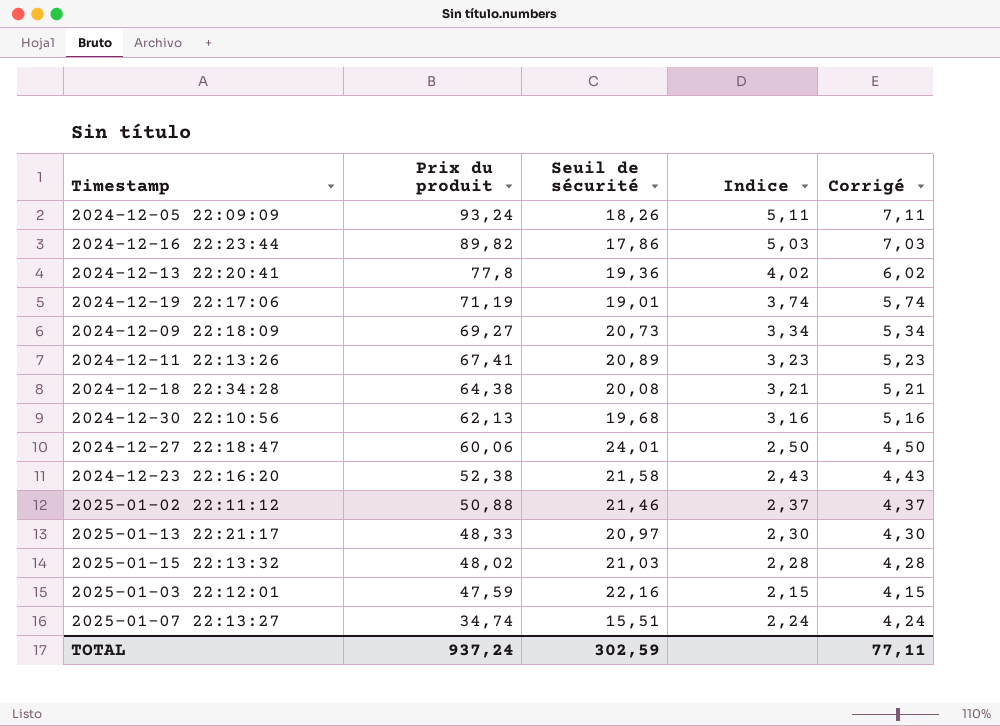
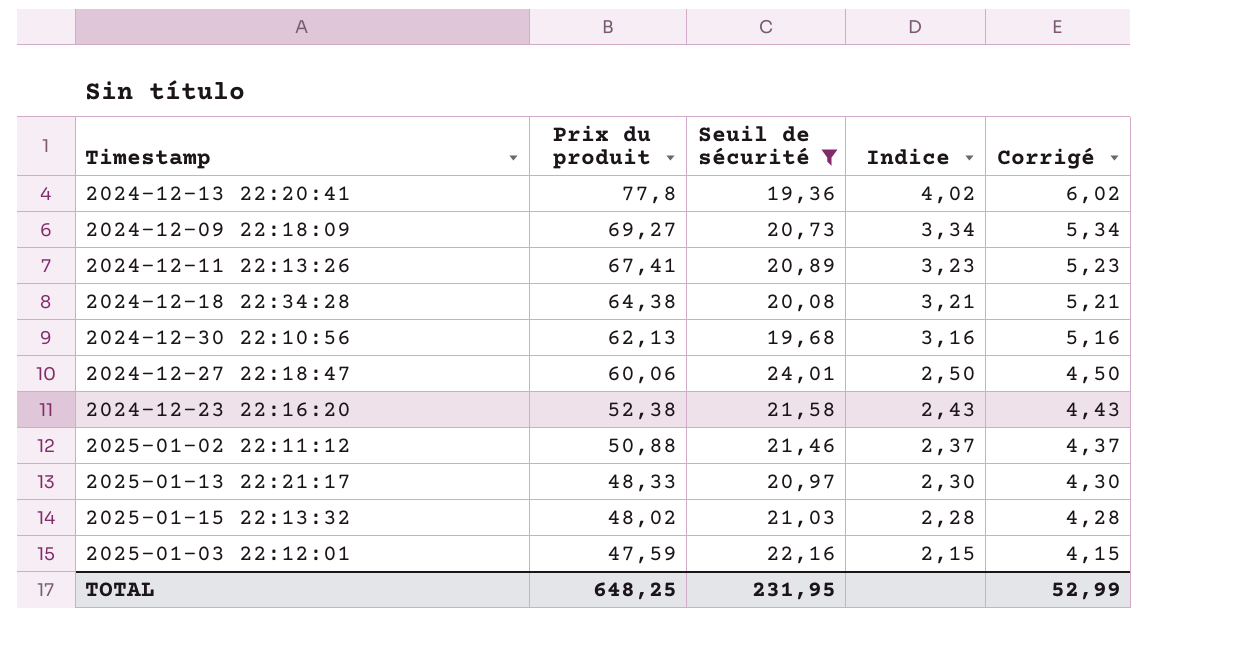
filter: none -> Seuil de sécurité >= 19,36
TOTAL | Prix du produit: 937,24 -> 648,25
TOTAL | Seuil de sécurité: 302,59 -> 231,95
TOTAL | Corrigé: 77,11 -> 52,99

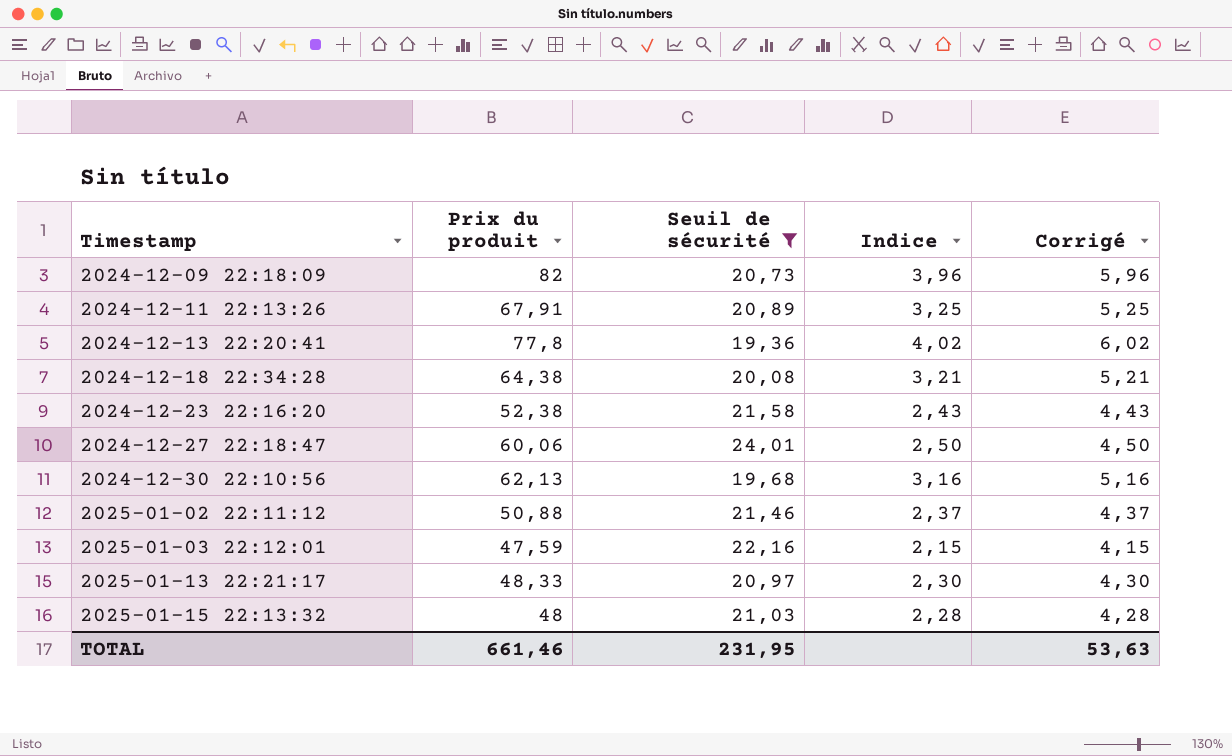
row order: Prix du produit descending -> Timestamp ascending
2024-12-09 22:18:09 | Prix du produit: 69,27 -> 82
2024-12-09 22:18:09 | Indice: 3,34 -> 3,96
2024-12-09 22:18:09 | Corrigé: 5,34 -> 5,96
2024-12-11 22:13:26 | Prix du produit: 67,41 -> 67,91
2024-12-11 22:13:26 | Indice: 3,23 -> 3,25
2024-12-11 22:13:26 | Corrigé: 5,23 -> 5,25
2025-01-15 22:13:32 | Prix du produit: 48,02 -> 48
TOTAL | Prix du produit: 648,25 -> 661,46
TOTAL | Corrigé: 52,99 -> 53,63

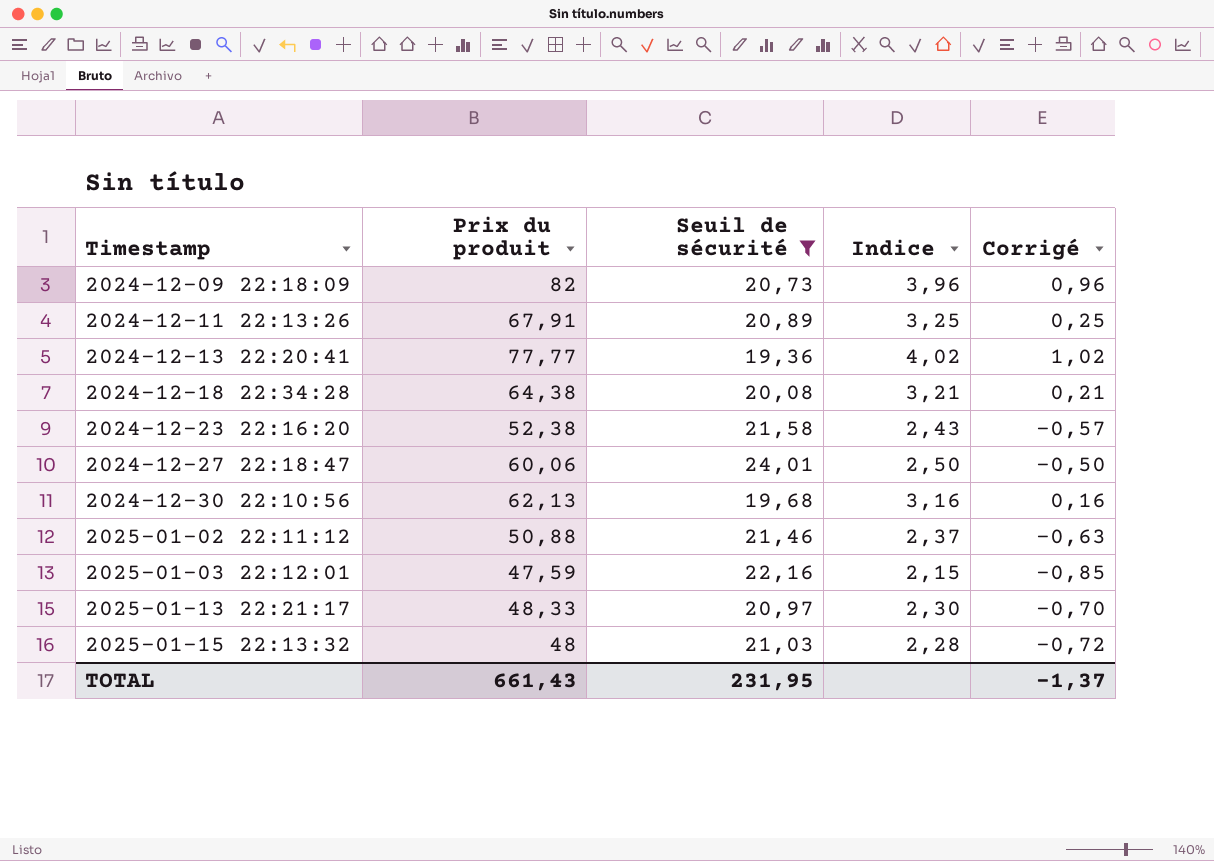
column Corrigé | formula: [Indice] + 2 -> [Indice] - 3
2024-12-13 22:20:41 | Prix du produit: 77,8 -> 77,77
TOTAL | Prix du produit: 661,46 -> 661,43
TOTAL | Corrigé: 53,63 -> -1,37

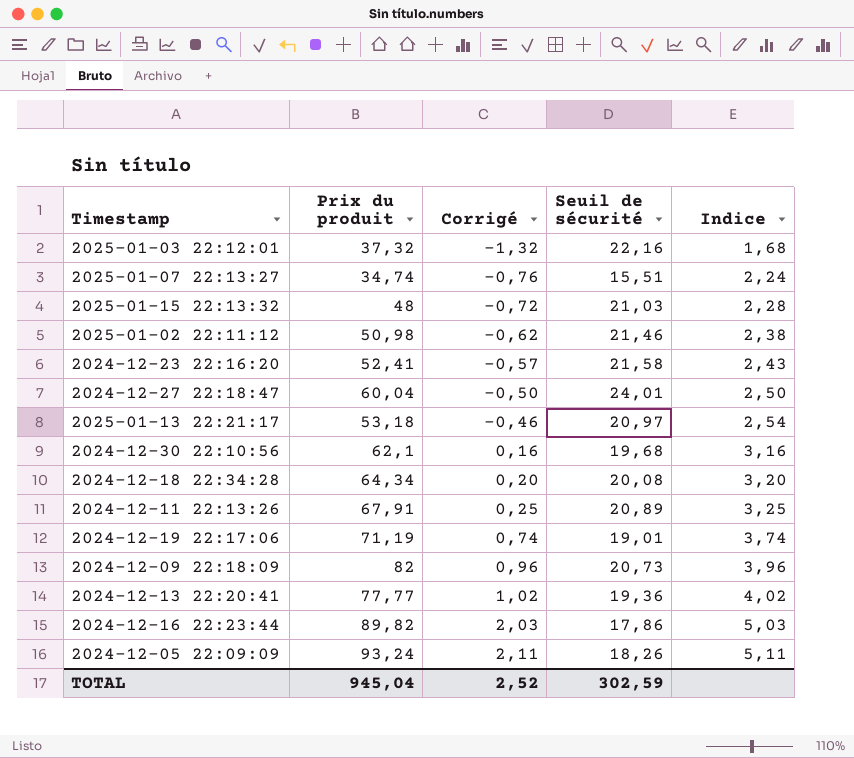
filter: Seuil de sécurité >= 19,36 -> none
row order: Timestamp ascending -> Corrigé ascending
column Corrigé | position: 5 -> 3
2025-01-03 22:12:01 | Prix du produit: 47,59 -> 37,32
2025-01-03 22:12:01 | Corrigé: -0,85 -> -1,32
2025-01-03 22:12:01 | Indice: 2,15 -> 1,68
2025-01-02 22:11:12 | Prix du produit: 50,88 -> 50,98
2025-01-02 22:11:12 | Corrigé: -0,63 -> -0,62
2025-01-02 22:11:12 | Indice: 2,37 -> 2,38
2024-12-23 22:16:20 | Prix du produit: 52,38 -> 52,41
2024-12-27 22:18:47 | Prix du produit: 60,06 -> 60,04
2025-01-13 22:21:17 | Prix du produit: 48,33 -> 53,18
2025-01-13 22:21:17 | Corrigé: -0,70 -> -0,46
2025-01-13 22:21:17 | Indice: 2,30 -> 2,54
2024-12-30 22:10:56 | Prix du produit: 62,13 -> 62,1
2024-12-18 22:34:28 | Prix du produit: 64,38 -> 64,34
2024-12-18 22:34:28 | Corrigé: 0,21 -> 0,20
2024-12-18 22:34:28 | Indice: 3,21 -> 3,20
TOTAL | Prix du produit: 661,43 -> 945,04
TOTAL | Corrigé: -1,37 -> 2,52
TOTAL | Seuil de sécurité: 231,95 -> 302,59

